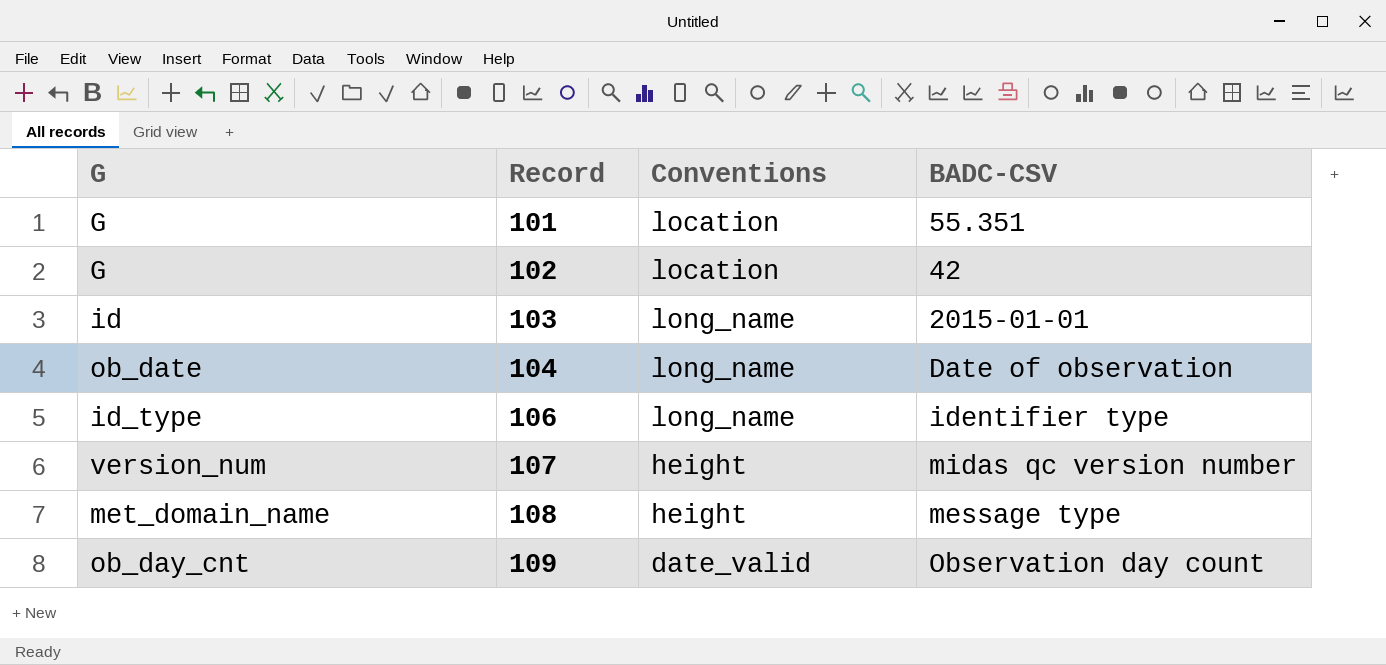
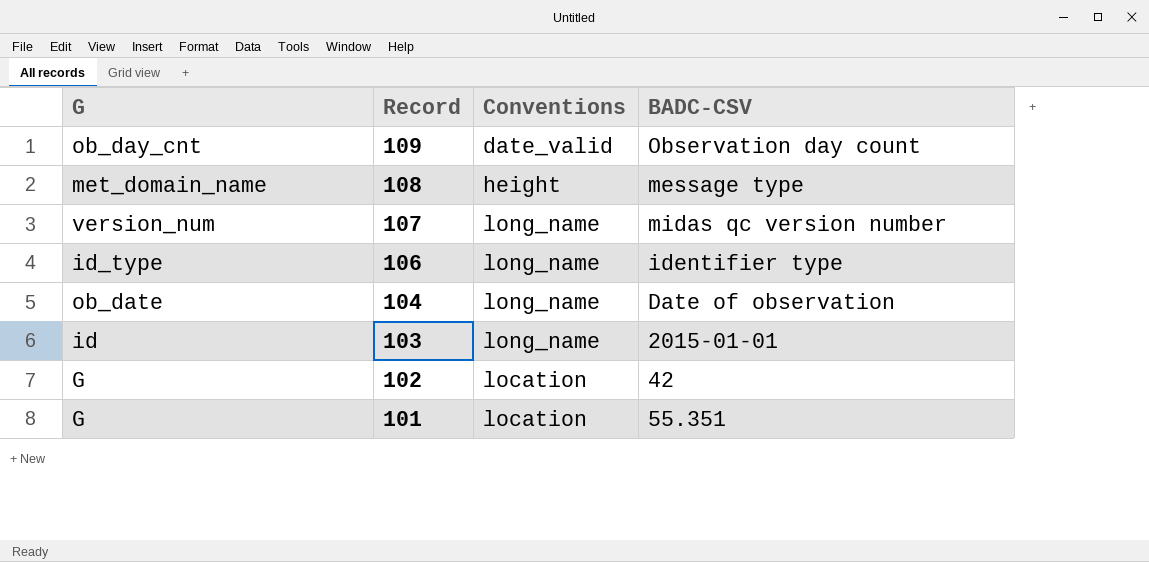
row order: Record ascending -> Record descending
107 | Conventions: height -> long_name

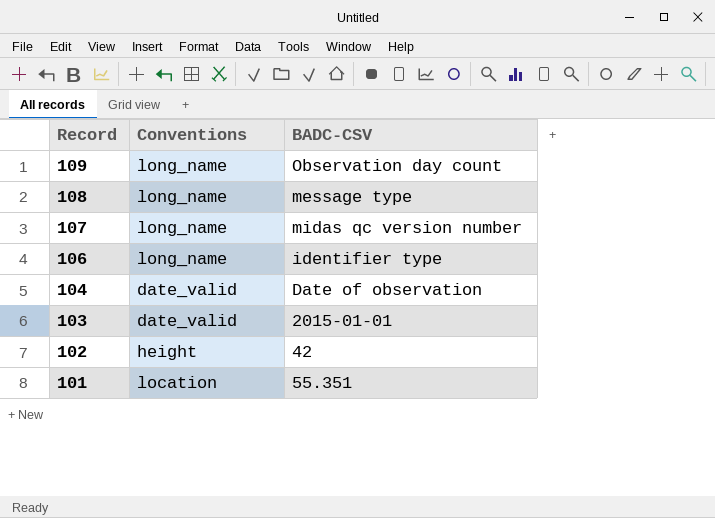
column G | position: 1 -> none
109 | Conventions: date_valid -> long_name
108 | Conventions: height -> long_name
104 | Conventions: long_name -> date_valid
103 | Conventions: long_name -> date_valid
102 | Conventions: location -> height

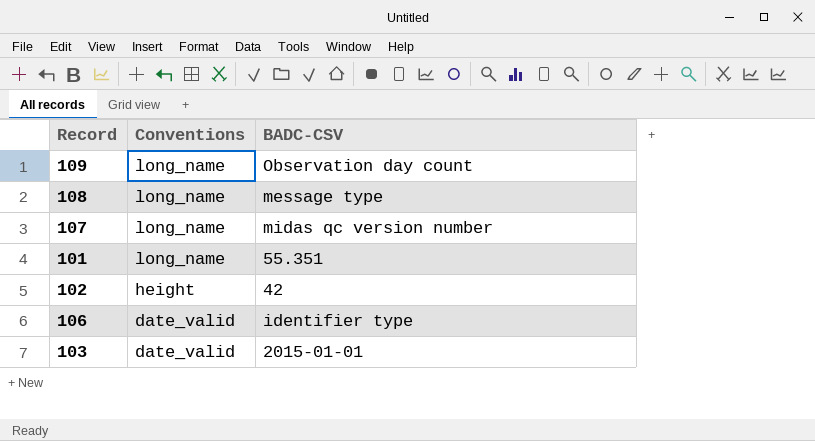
row order: Record descending -> Conventions descending
row 104: date_valid | Date of observation -> none
101 | Conventions: location -> long_name
106 | Conventions: long_name -> date_valid

